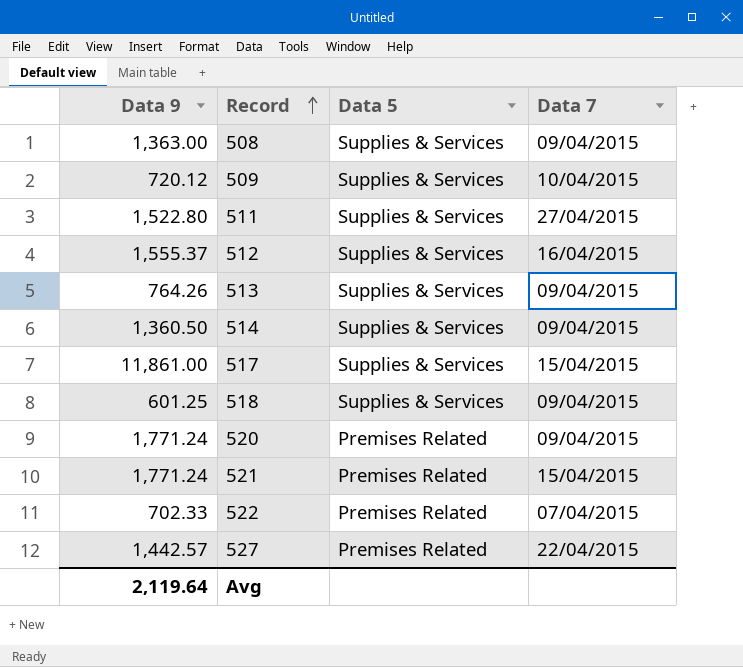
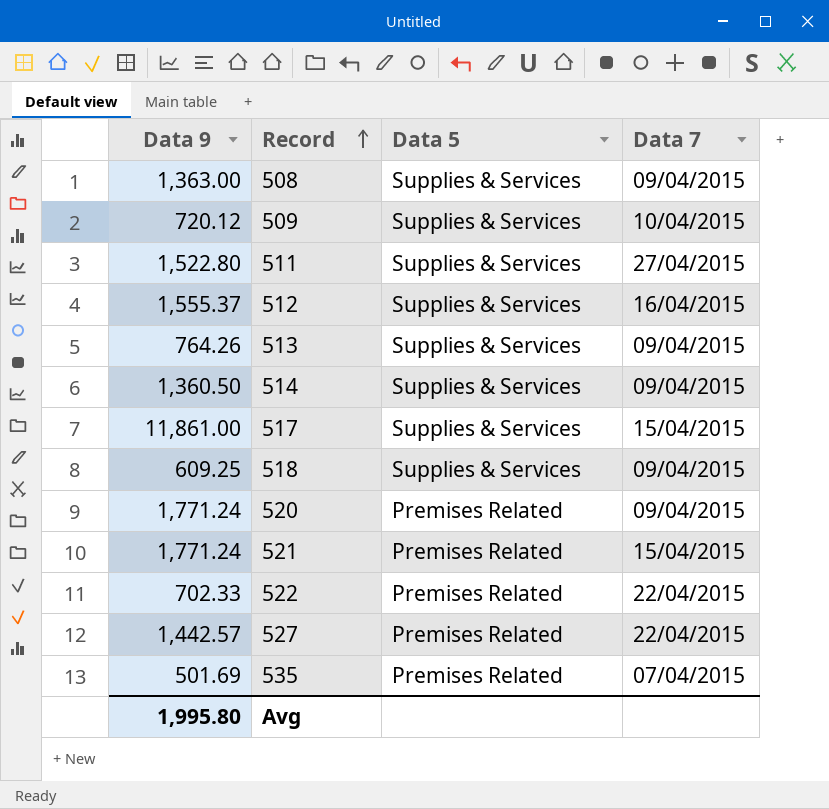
518 | Data 9: 601.25 -> 609.25
522 | Data 7: 07/04/2015 -> 22/04/2015
row 535: none -> 501.69 | Premises Related | 07/04/2015
Avg | Data 9: 2,119.64 -> 1,995.80

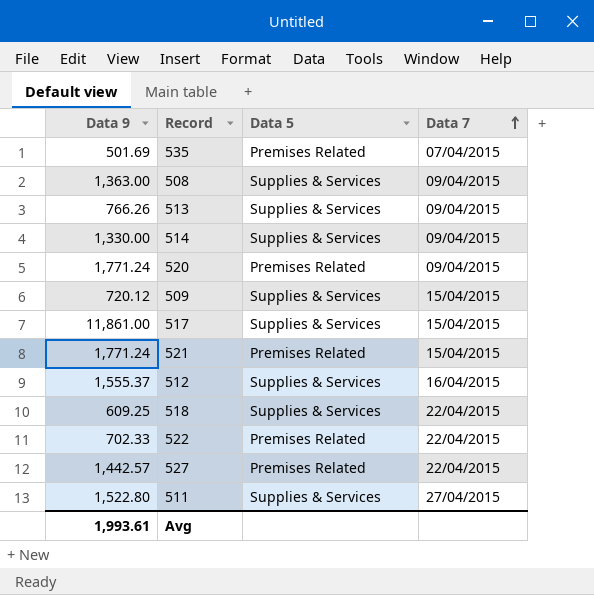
row order: Record ascending -> Data 7 ascending
513 | Data 9: 764.26 -> 766.26
514 | Data 9: 1,360.50 -> 1,330.00
509 | Data 7: 10/04/2015 -> 15/04/2015
518 | Data 7: 09/04/2015 -> 22/04/2015
Avg | Data 9: 1,995.80 -> 1,993.61

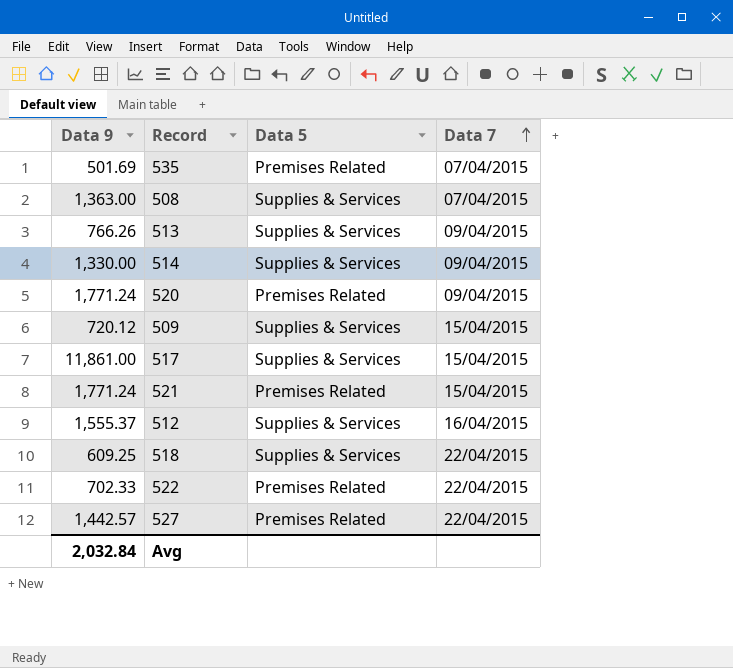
row 511: 1,522.80 | Supplies & Services | 27/04/2015 -> none
508 | Data 7: 09/04/2015 -> 07/04/2015
Avg | Data 9: 1,993.61 -> 2,032.84

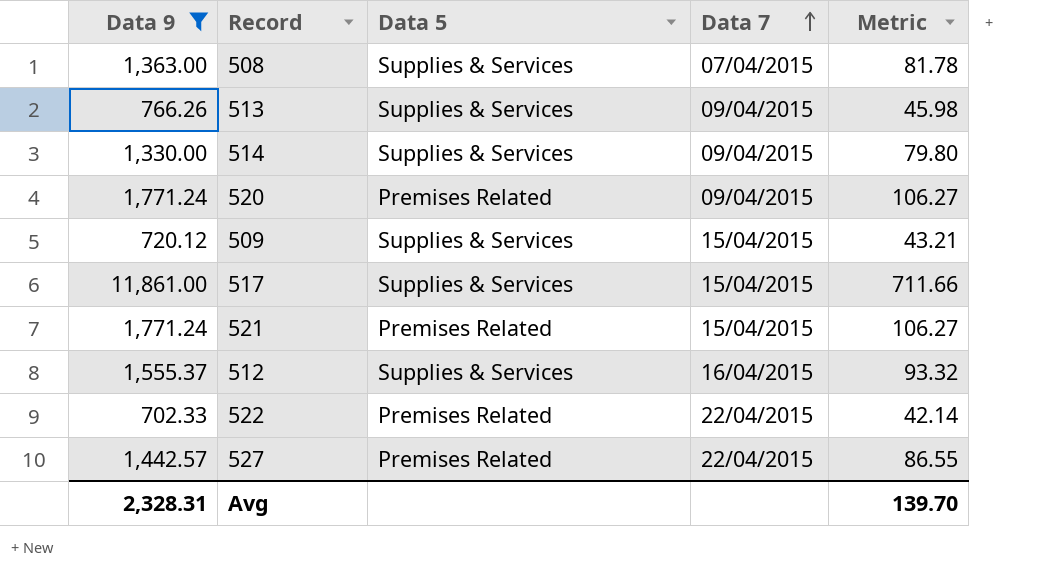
filter: none -> Data 9 >= 702.33
column Metric | formula: none -> [Data 9] * 0.06
Avg | Data 9: 2,032.84 -> 2,328.31

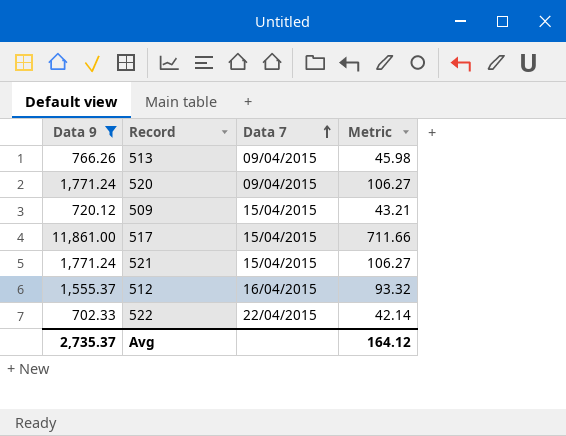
column Data 5 | position: 3 -> none
row 508: 1,363.00 | Supplies & Services | 07/04/2015 | 81.78 -> none
row 514: 1,330.00 | Supplies & Services | 09/04/2015 | 79.80 -> none
row 527: 1,442.57 | Premises Related | 22/04/2015 | 86.55 -> none
Avg | Data 9: 2,328.31 -> 2,735.37
Avg | Metric: 139.70 -> 164.12

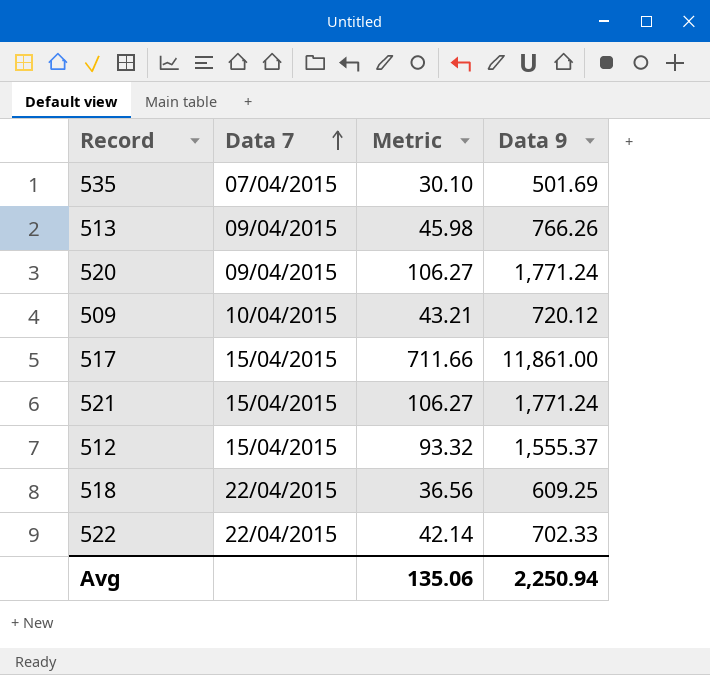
filter: Data 9 >= 702.33 -> none
column Data 9 | position: 1 -> 4
509 | Data 7: 15/04/2015 -> 10/04/2015
512 | Data 7: 16/04/2015 -> 15/04/2015
Avg | Metric: 164.12 -> 135.06
Avg | Data 9: 2,735.37 -> 2,250.94

